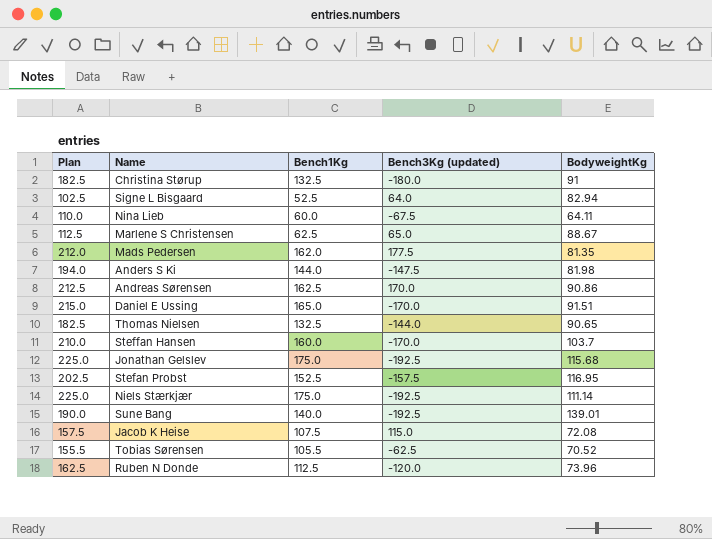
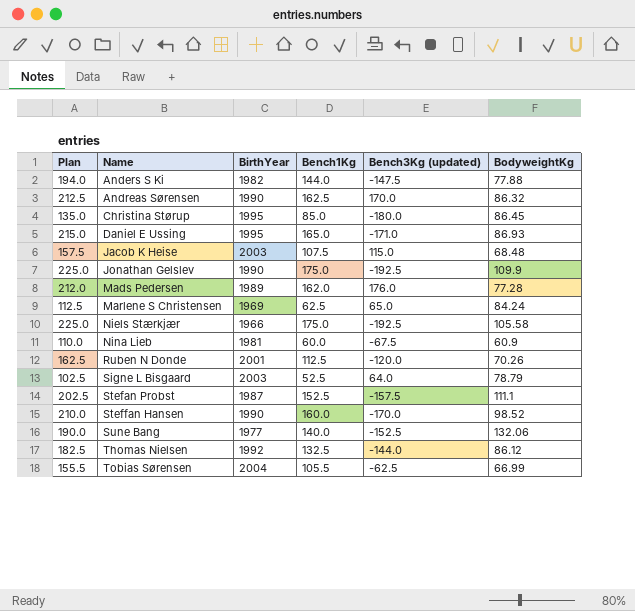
row order: none -> Name ascending
column BirthYear | position: none -> 3
Anders S Ki | BodyweightKg: 81.98 -> 77.88
Andreas Sørensen | BodyweightKg: 90.86 -> 86.32
Christina Størup | Plan: 182.5 -> 135.0
Christina Størup | Bench1Kg: 132.5 -> 85.0
Christina Størup | BodyweightKg: 91 -> 86.45
Daniel E Ussing | Bench3Kg (updated): -170.0 -> -171.0
Daniel E Ussing | BodyweightKg: 91.51 -> 86.93
Jacob K Heise | BodyweightKg: 72.08 -> 68.48
Jonathan Gelslev | BodyweightKg: 115.68 -> 109.9
Mads Pedersen | Bench3Kg (updated): 177.5 -> 176.0
Mads Pedersen | BodyweightKg: 81.35 -> 77.28
Marlene S Christensen | BodyweightKg: 88.67 -> 84.24
Niels Stærkjær | BodyweightKg: 111.14 -> 105.58
Nina Lieb | BodyweightKg: 64.11 -> 60.9
Ruben N Donde | BodyweightKg: 73.96 -> 70.26
Signe L Bisgaard | BodyweightKg: 82.94 -> 78.79
Stefan Probst | BodyweightKg: 116.95 -> 111.1
Steffan Hansen | BodyweightKg: 103.7 -> 98.52
Sune Bang | Bench3Kg (updated): -192.5 -> -152.5
Sune Bang | BodyweightKg: 139.01 -> 132.06
Thomas Nielsen | BodyweightKg: 90.65 -> 86.12
Tobias Sørensen | BodyweightKg: 70.52 -> 66.99

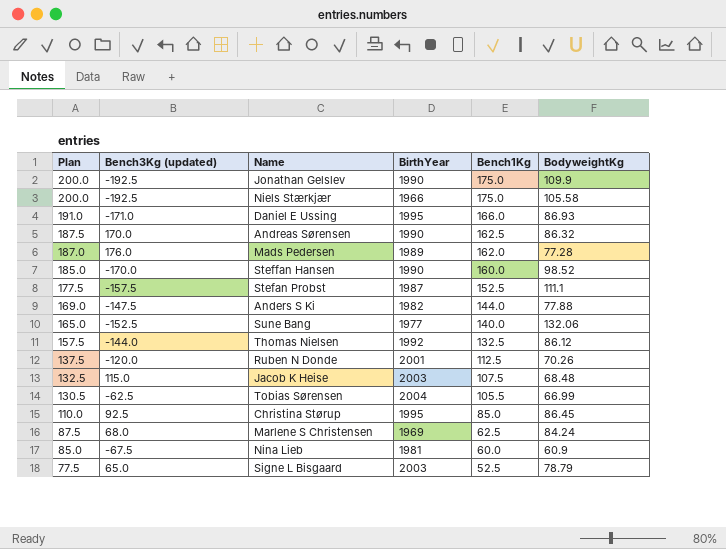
row order: Name ascending -> Plan descending
column Plan | formula: [Bench1Kg] + 50 -> [Bench1Kg] + 25
column Bench3Kg (updated) | position: 5 -> 2
Daniel E Ussing | Bench1Kg: 165.0 -> 166.0
Christina Størup | Bench3Kg (updated): -180.0 -> 92.5
Marlene S Christensen | Bench3Kg (updated): 65.0 -> 68.0
Signe L Bisgaard | Bench3Kg (updated): 64.0 -> 65.0

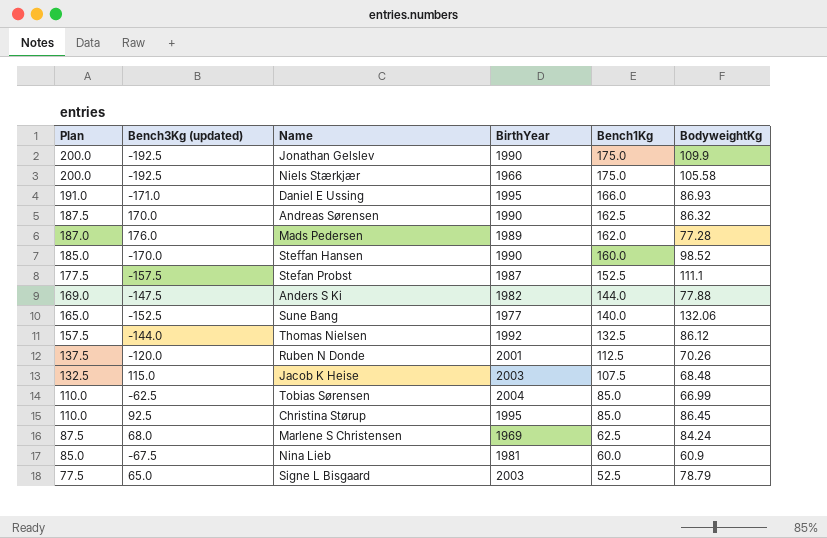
Tobias Sørensen | Plan: 130.5 -> 110.0
Tobias Sørensen | Bench1Kg: 105.5 -> 85.0

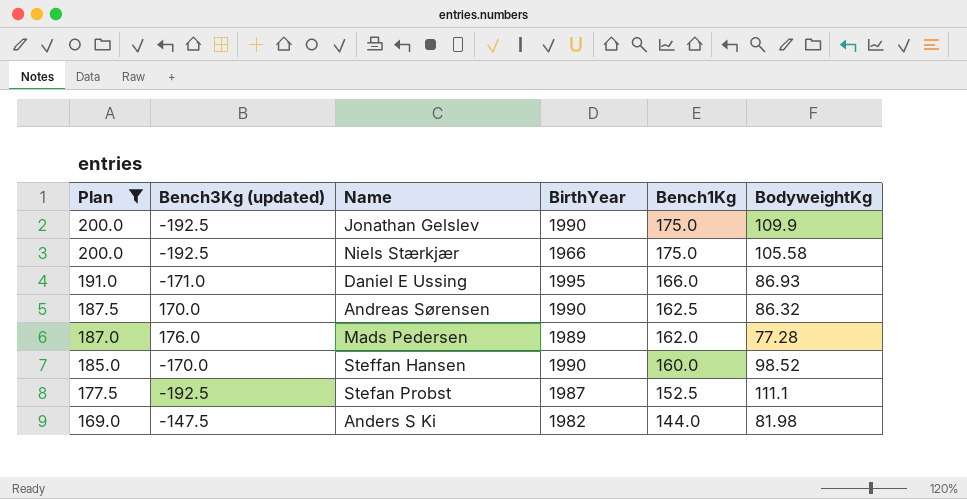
filter: none -> Plan >= 169.0
Stefan Probst | Bench3Kg (updated): -157.5 -> -192.5
Anders S Ki | BodyweightKg: 77.88 -> 81.98

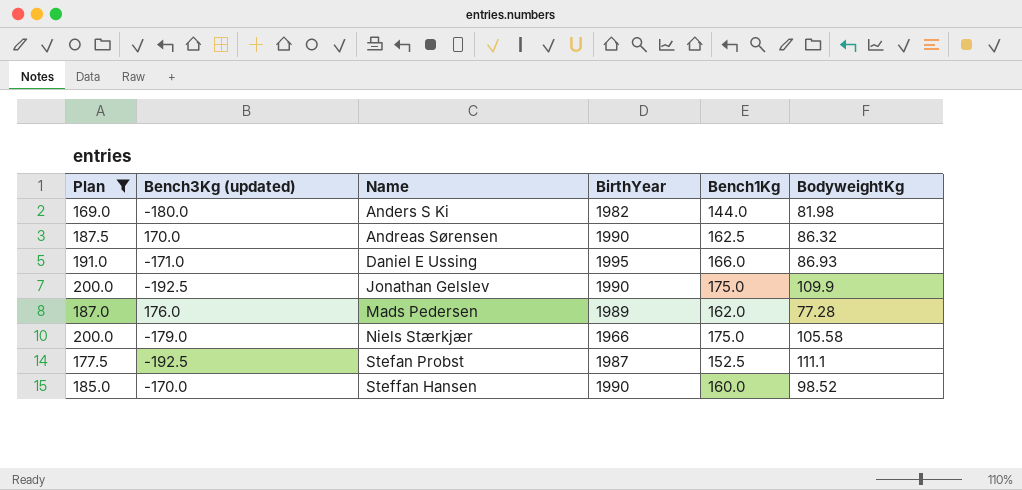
row order: Plan descending -> Name ascending
Anders S Ki | Bench3Kg (updated): -147.5 -> -180.0
Niels Stærkjær | Bench3Kg (updated): -192.5 -> -179.0

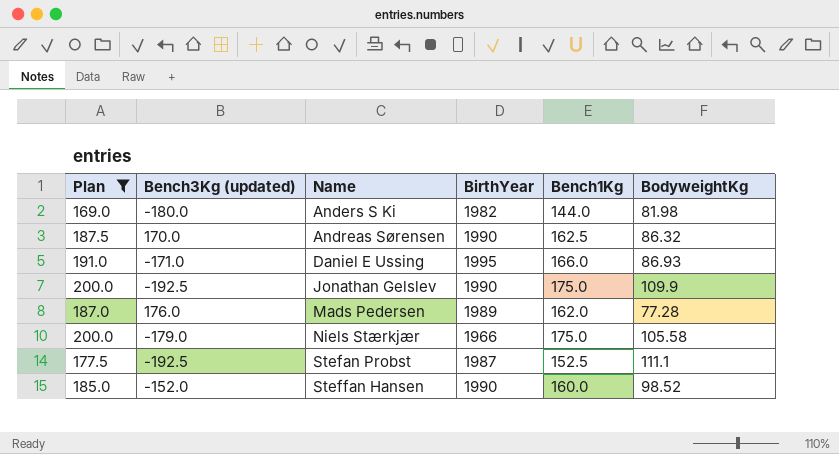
Steffan Hansen | Bench3Kg (updated): -170.0 -> -152.0

